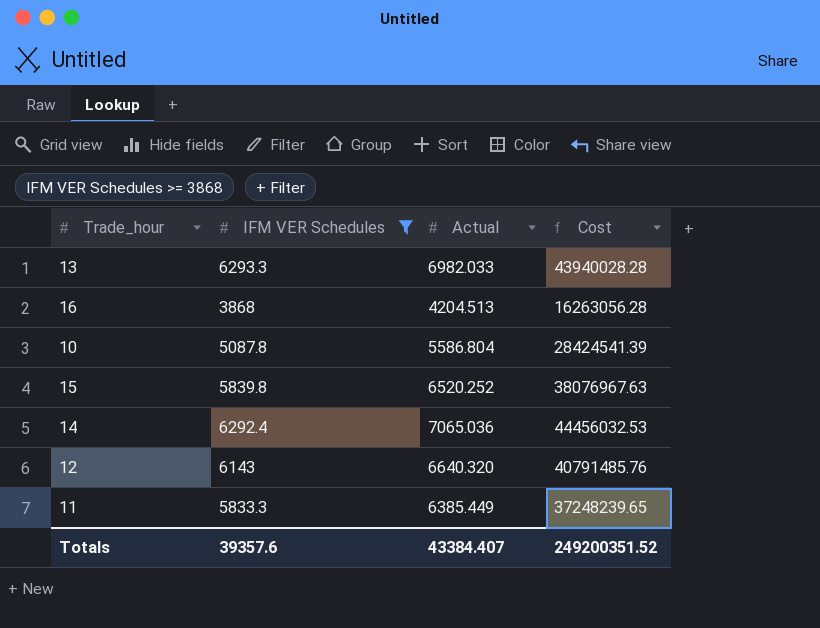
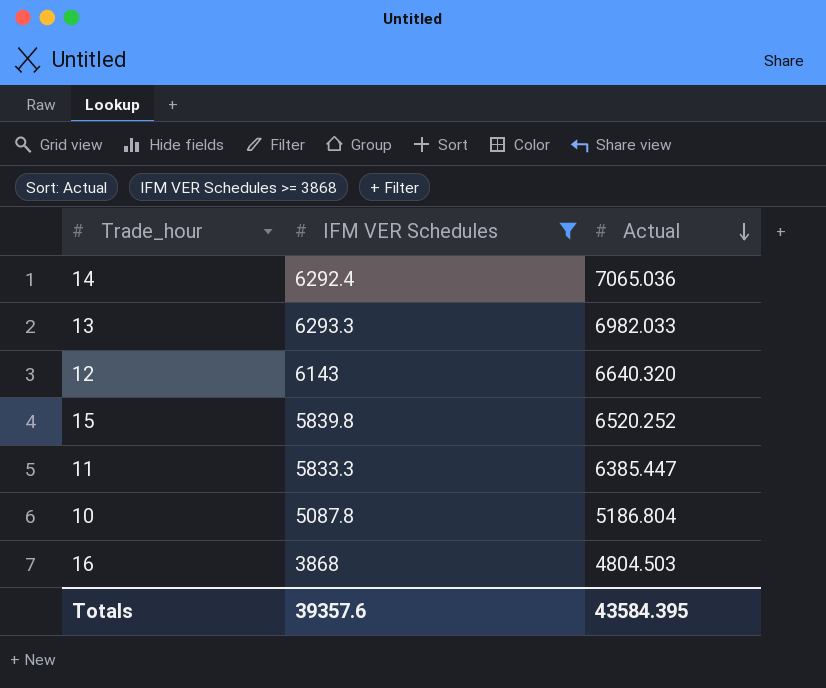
row order: none -> Actual descending
column Cost | formula: [IFM VER Schedules] * [Actual] -> none
11 | Actual: 6385.449 -> 6385.447
10 | Actual: 5586.804 -> 5186.804
16 | Actual: 4204.513 -> 4804.503
Totals | Actual: 43384.407 -> 43584.395

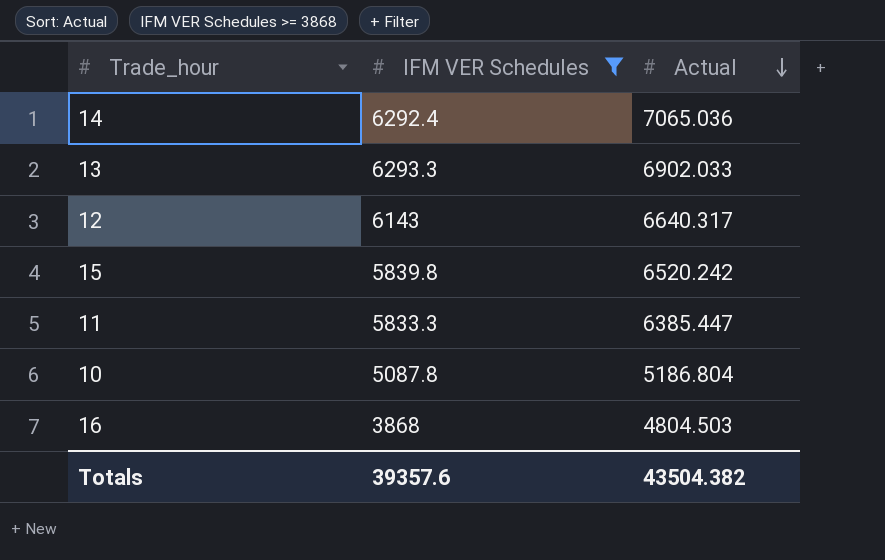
13 | Actual: 6982.033 -> 6902.033
12 | Actual: 6640.320 -> 6640.317
15 | Actual: 6520.252 -> 6520.242
Totals | Actual: 43584.395 -> 43504.382

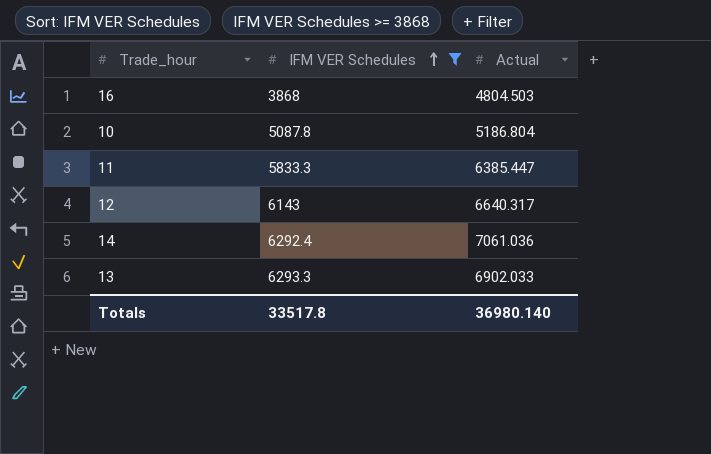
row order: Actual descending -> IFM VER Schedules ascending
row 15: 5839.8 | 6520.242 -> none
14 | Actual: 7065.036 -> 7061.036
Totals | IFM VER Schedules: 39357.6 -> 33517.8
Totals | Actual: 43504.382 -> 36980.140

